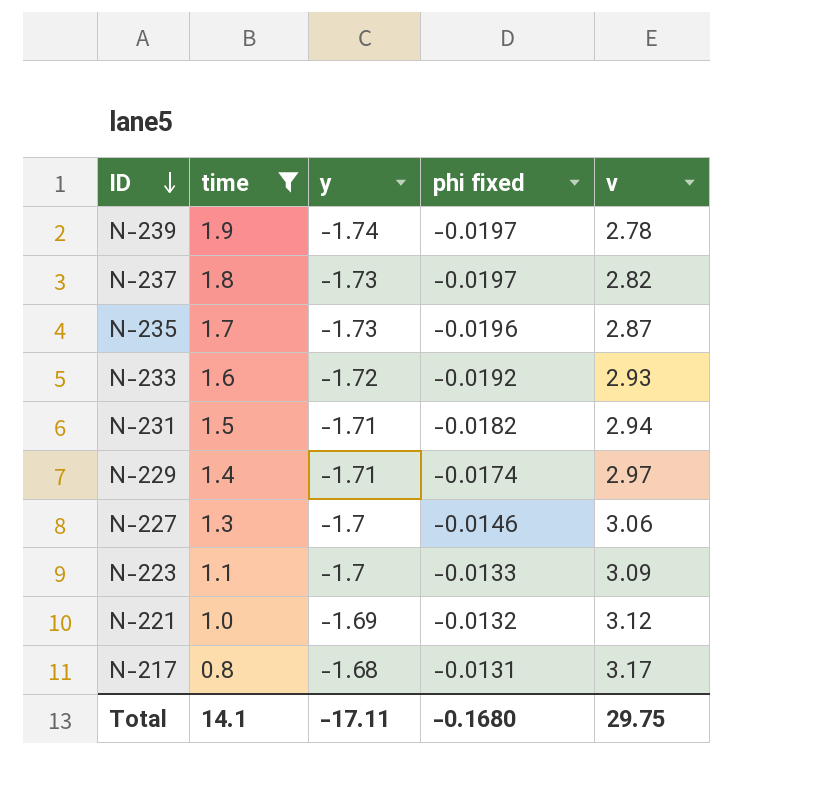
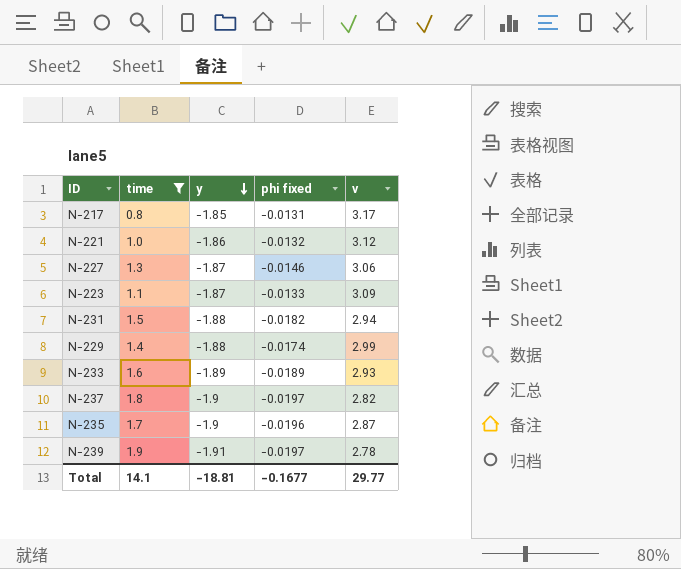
row order: ID descending -> y descending
N-217 | y: -1.68 -> -1.85
N-221 | y: -1.69 -> -1.86
N-227 | y: -1.7 -> -1.87
N-223 | y: -1.7 -> -1.87
N-231 | y: -1.71 -> -1.88
N-229 | y: -1.71 -> -1.88
N-229 | v: 2.97 -> 2.99
N-233 | y: -1.72 -> -1.89
N-233 | phi fixed: -0.0192 -> -0.0189
N-237 | y: -1.73 -> -1.9
N-235 | y: -1.73 -> -1.9
N-239 | y: -1.74 -> -1.91
Total | y: -17.11 -> -18.81
Total | phi fixed: -0.1680 -> -0.1677
Total | v: 29.75 -> 29.77

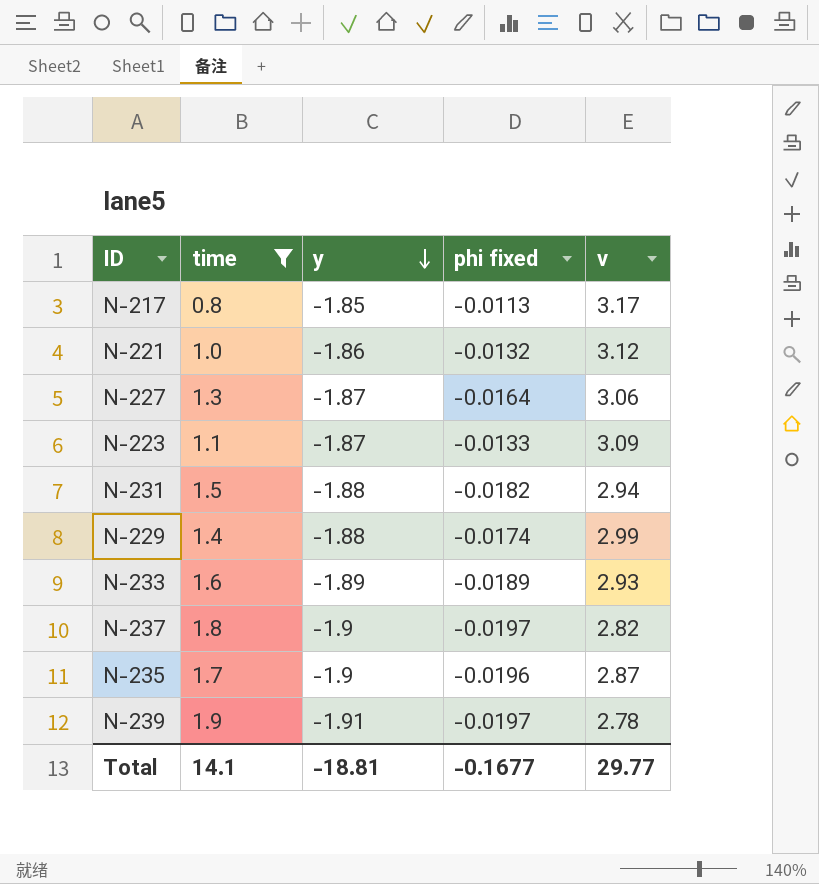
N-217 | phi fixed: -0.0131 -> -0.0113
N-227 | phi fixed: -0.0146 -> -0.0164

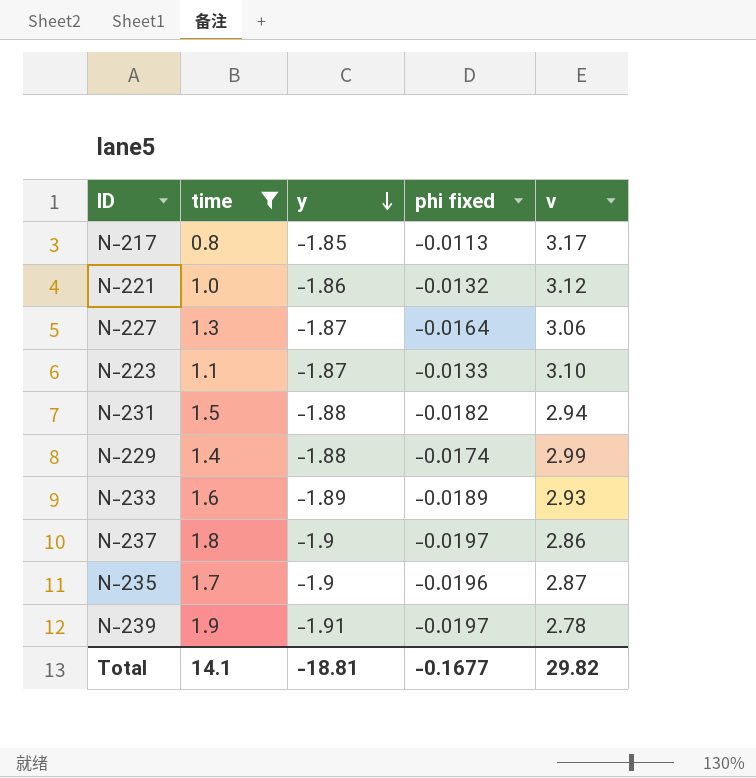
N-223 | v: 3.09 -> 3.10
N-237 | v: 2.82 -> 2.86
Total | v: 29.77 -> 29.82

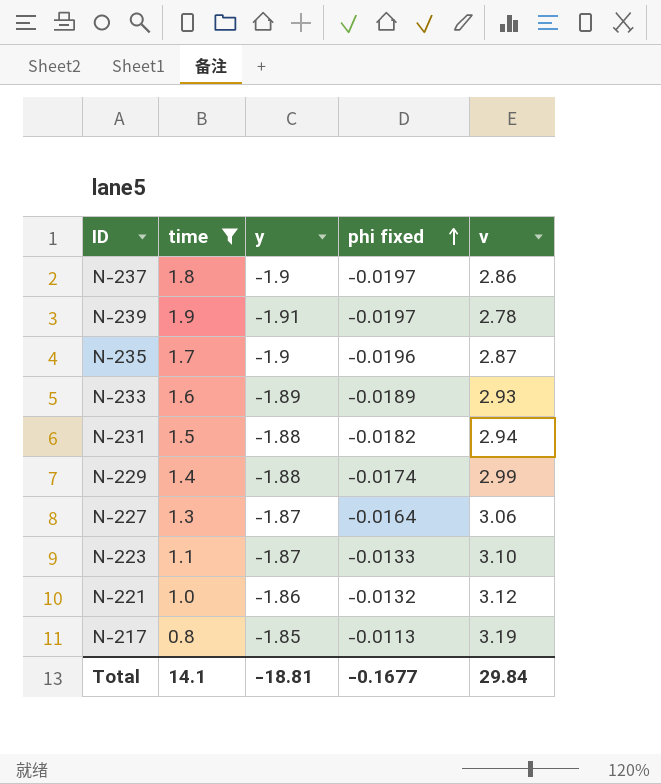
row order: y descending -> phi fixed ascending
N-217 | v: 3.17 -> 3.19
Total | v: 29.82 -> 29.84

